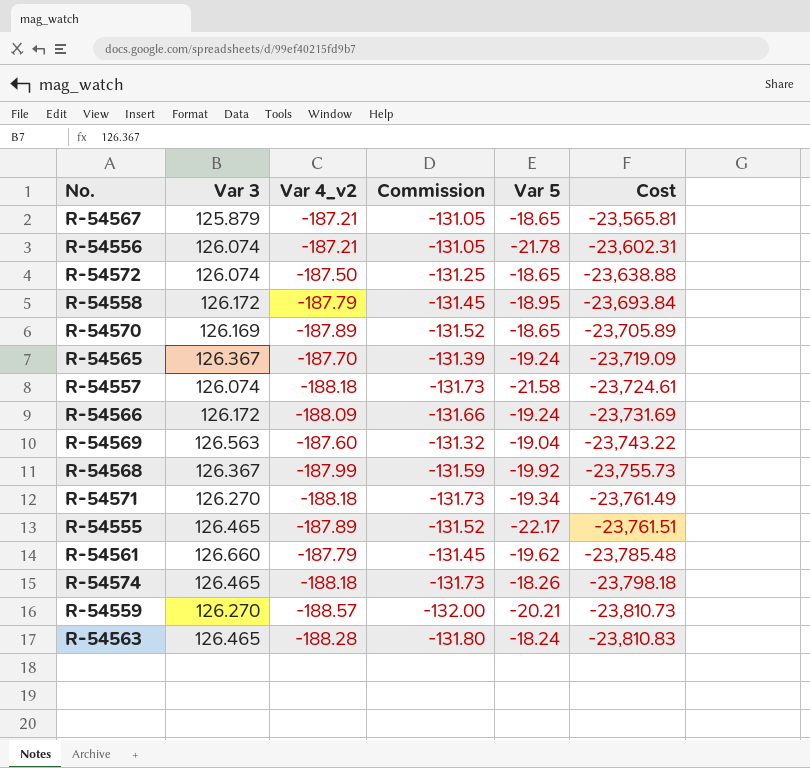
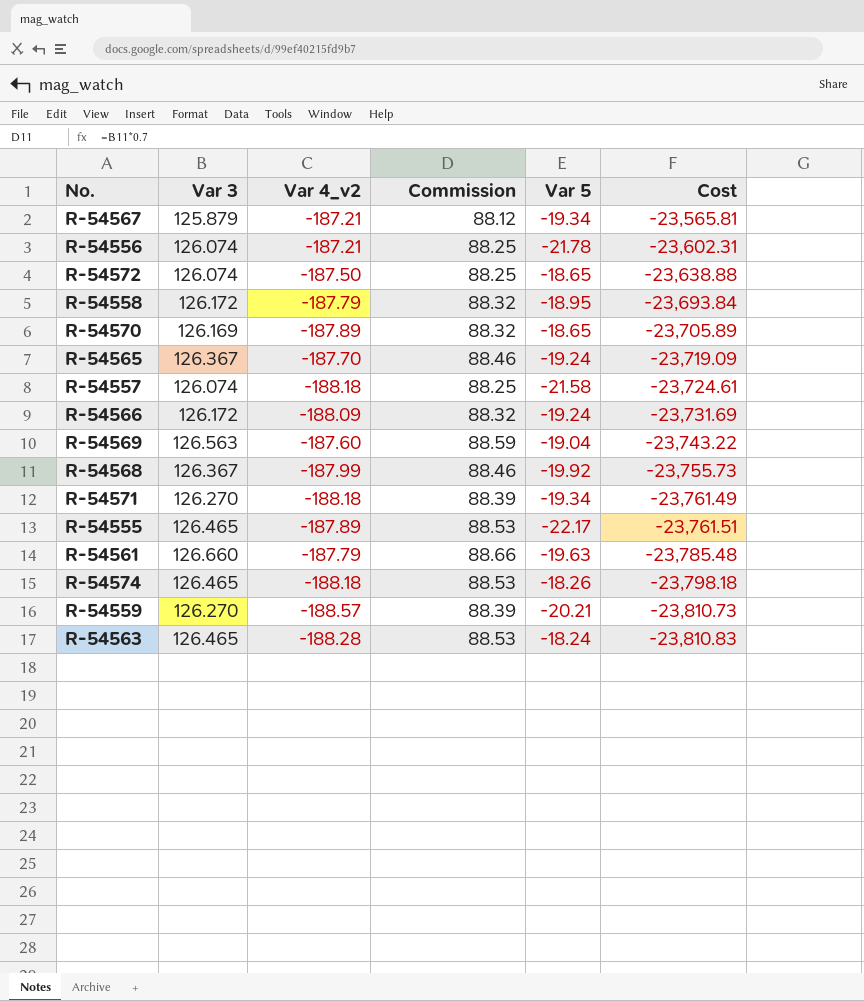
column Commission | formula: [Var 4_v2] * 0.7 -> [Var 3] * 0.7
R-54567 | Var 5: -18.65 -> -19.34
R-54561 | Var 5: -19.62 -> -19.63

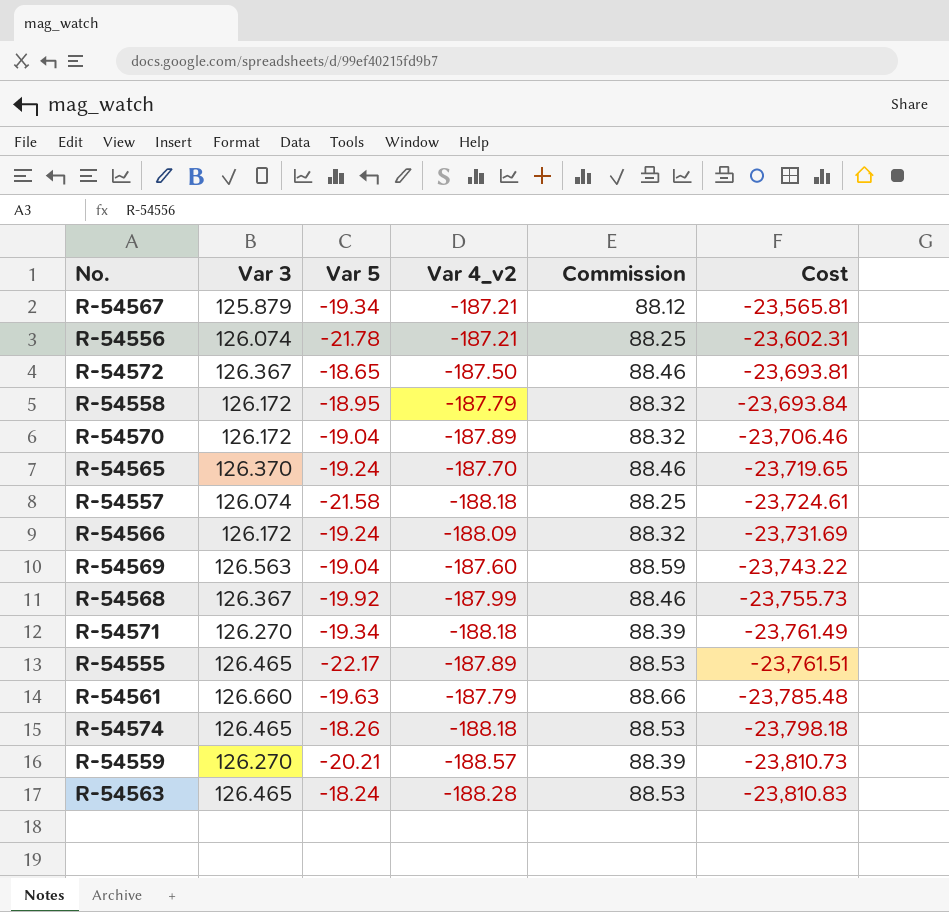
column Var 5 | position: 5 -> 3
R-54572 | Var 3: 126.074 -> 126.367
R-54572 | Commission: 88.25 -> 88.46
R-54572 | Cost: -23,638.88 -> -23,693.81
R-54570 | Var 3: 126.169 -> 126.172
R-54570 | Var 5: -18.65 -> -19.04
R-54570 | Cost: -23,705.89 -> -23,706.46
R-54565 | Var 3: 126.367 -> 126.370
R-54565 | Cost: -23,719.09 -> -23,719.65

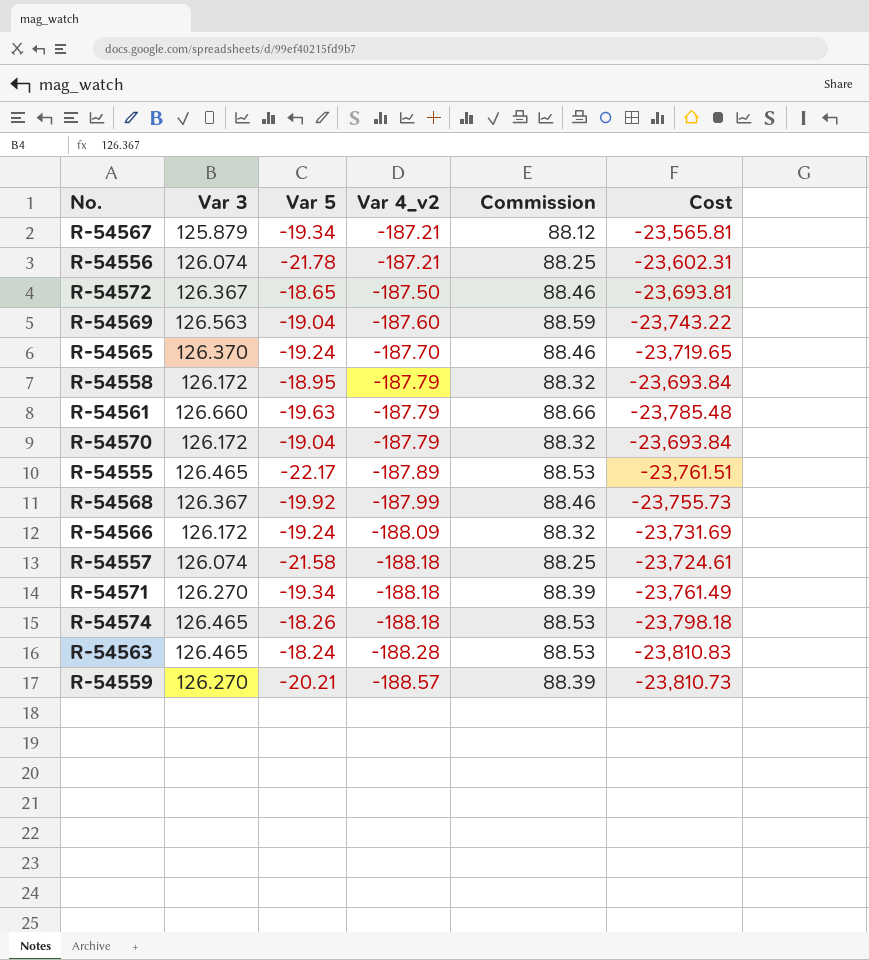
row order: Cost descending -> Var 4_v2 descending
R-54570 | Var 4_v2: -187.89 -> -187.79
R-54570 | Cost: -23,706.46 -> -23,693.84

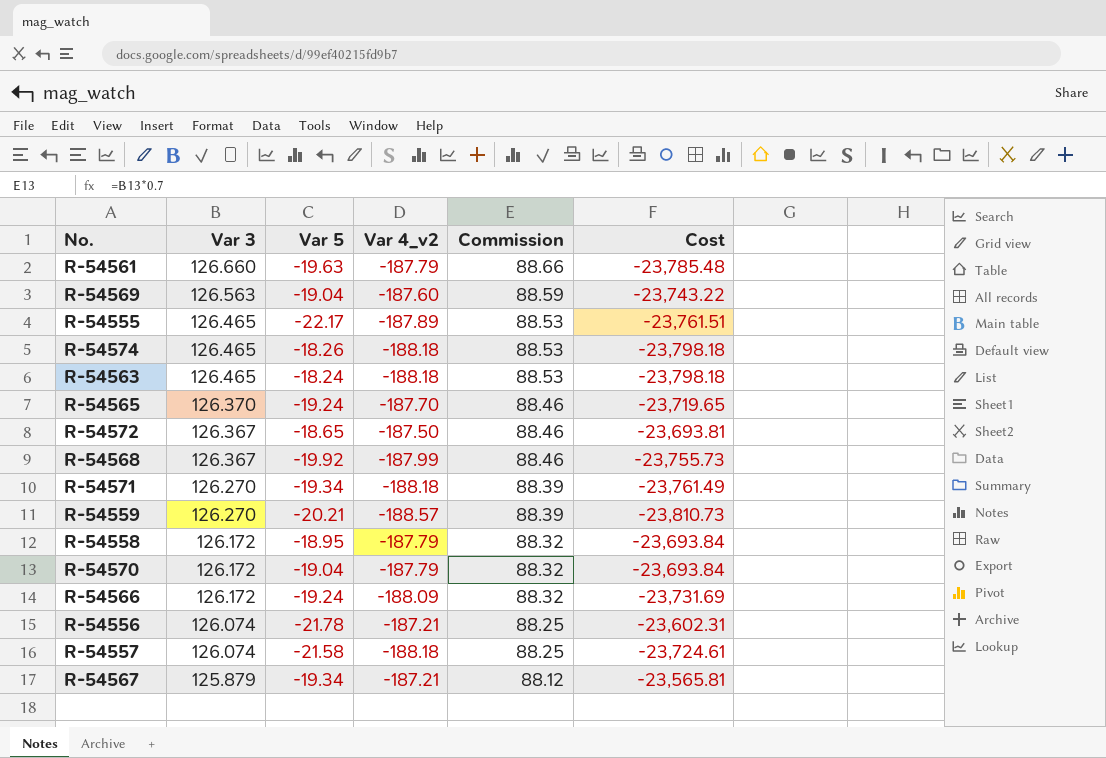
row order: Var 4_v2 descending -> Var 3 descending
R-54563 | Var 4_v2: -188.28 -> -188.18
R-54563 | Cost: -23,810.83 -> -23,798.18

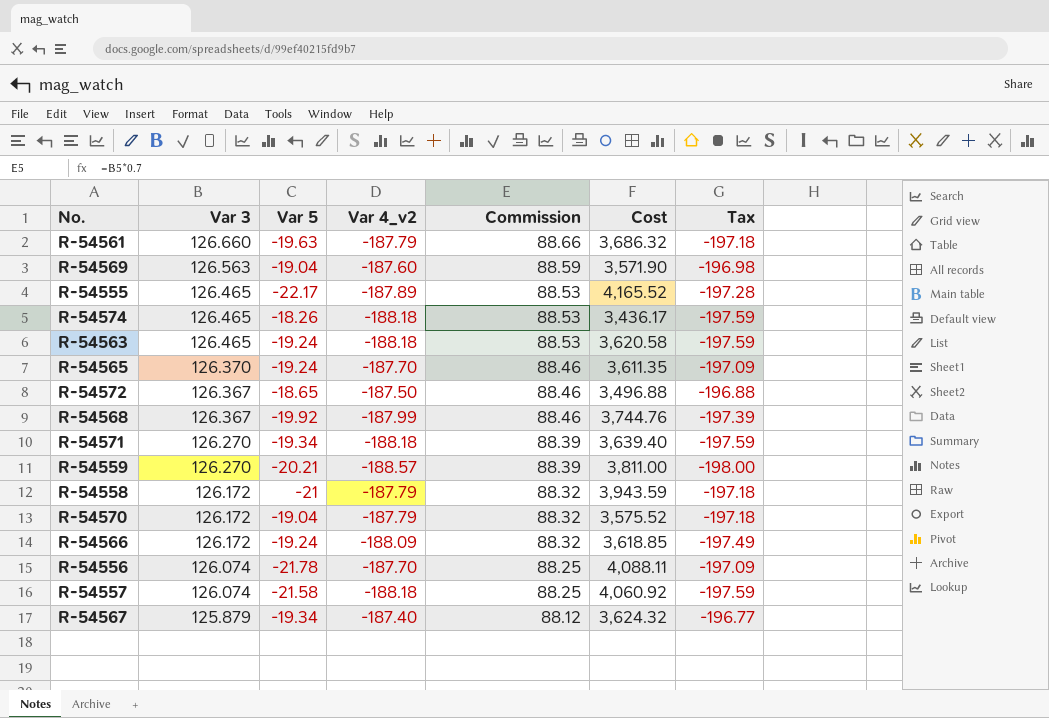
column Cost | formula: [Var 3] * [Var 4_v2] -> [Var 5] * [Var 4_v2]
column Tax | formula: none -> [Var 4_v2] * 1.05
R-54563 | Var 5: -18.24 -> -19.24
R-54558 | Var 5: -18.95 -> -21
R-54556 | Var 4_v2: -187.21 -> -187.70
R-54567 | Var 4_v2: -187.21 -> -187.40

